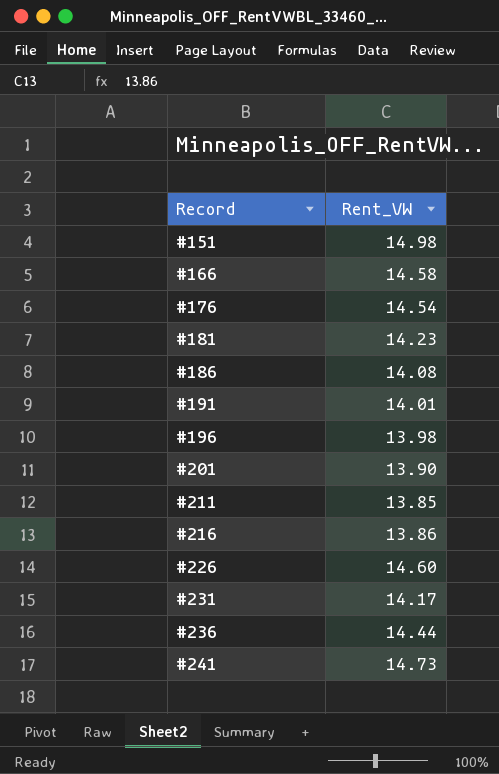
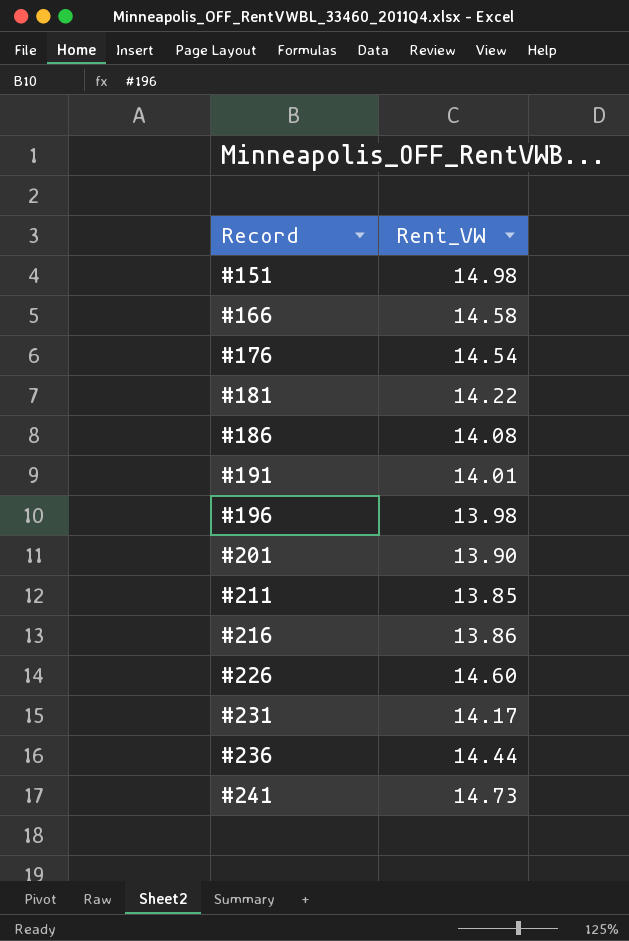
#181 | Rent_VW: 14.23 -> 14.22

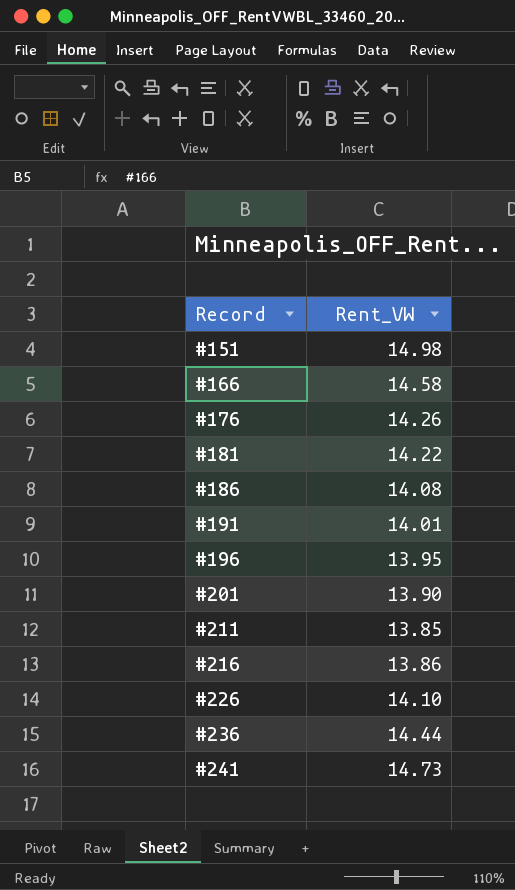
row #231: 14.17 -> none
#176 | Rent_VW: 14.54 -> 14.26
#196 | Rent_VW: 13.98 -> 13.95
#226 | Rent_VW: 14.60 -> 14.10

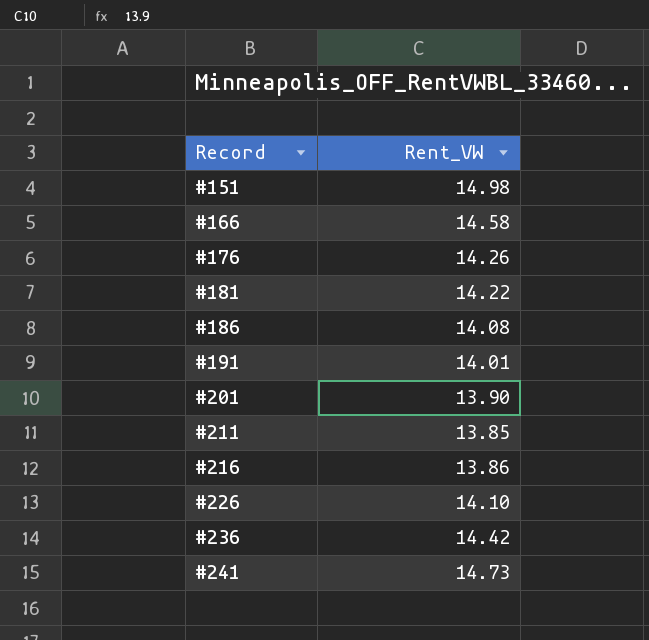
row #196: 13.95 -> none
#236 | Rent_VW: 14.44 -> 14.42

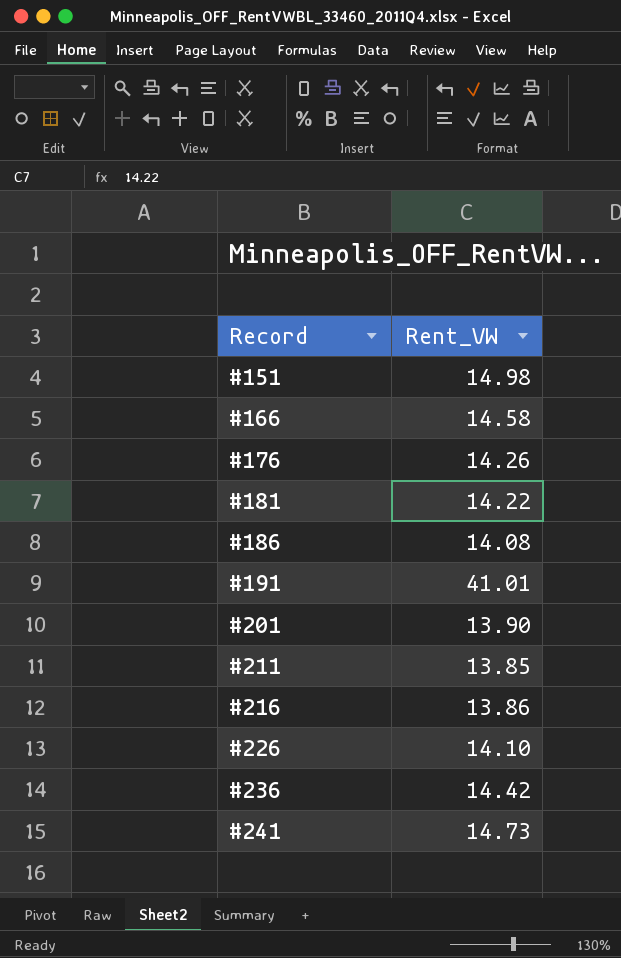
#191 | Rent_VW: 14.01 -> 41.01

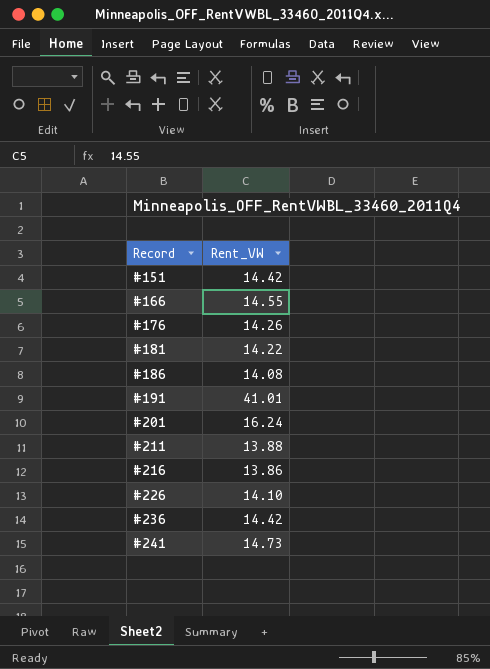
#151 | Rent_VW: 14.98 -> 14.42
#166 | Rent_VW: 14.58 -> 14.55
#201 | Rent_VW: 13.90 -> 16.24
#211 | Rent_VW: 13.85 -> 13.88

